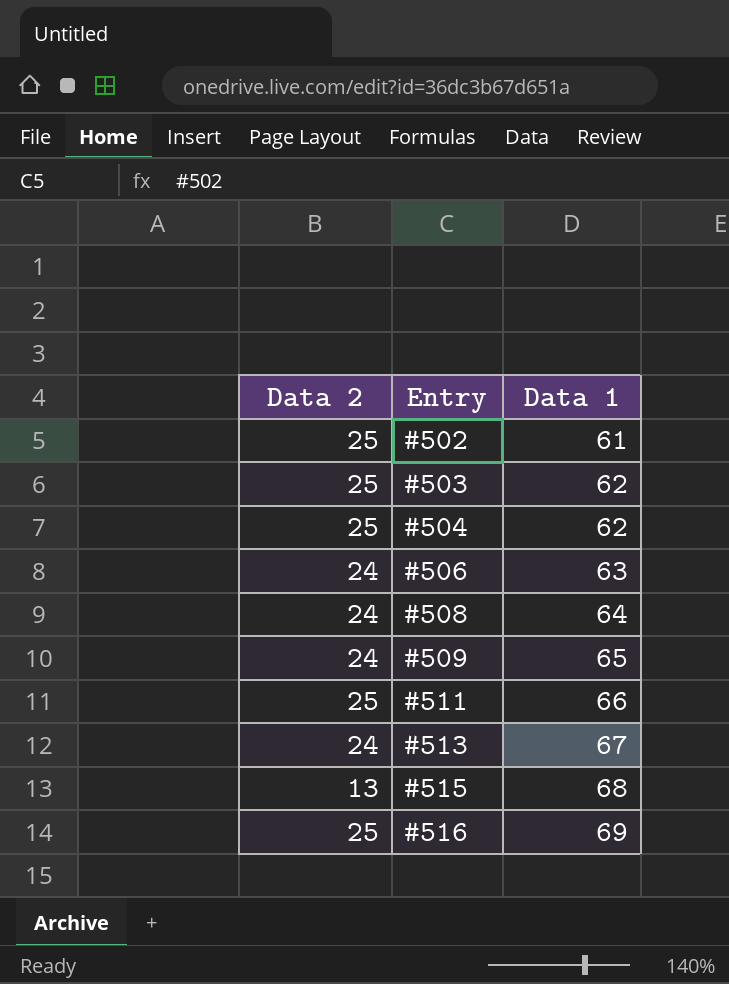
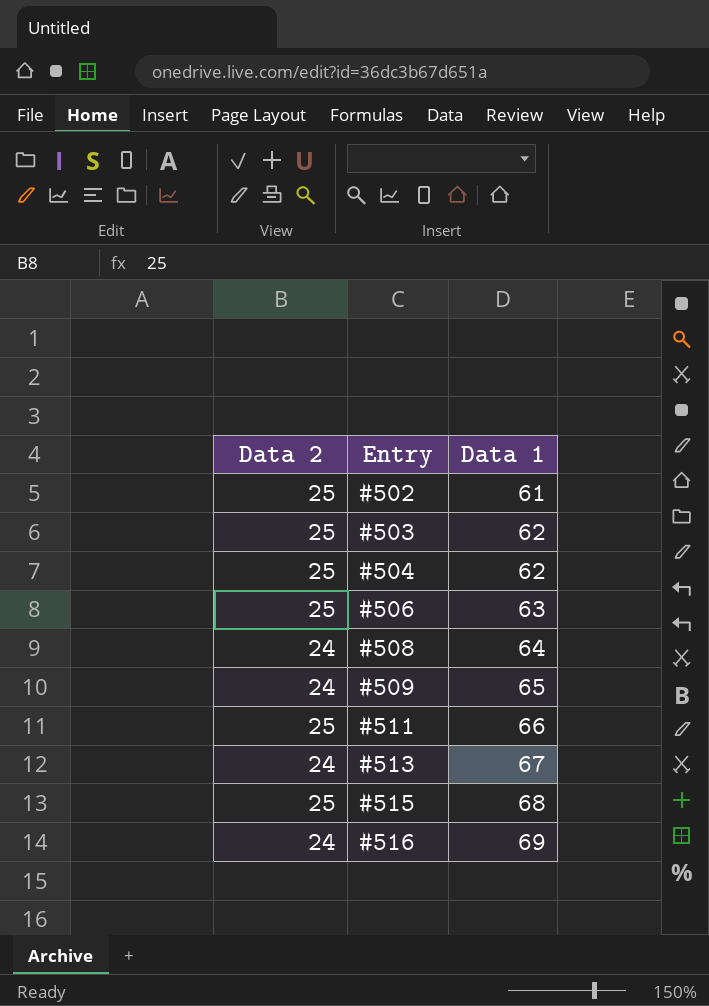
#506 | Data 2: 24 -> 25
#515 | Data 2: 13 -> 25
#516 | Data 2: 25 -> 24

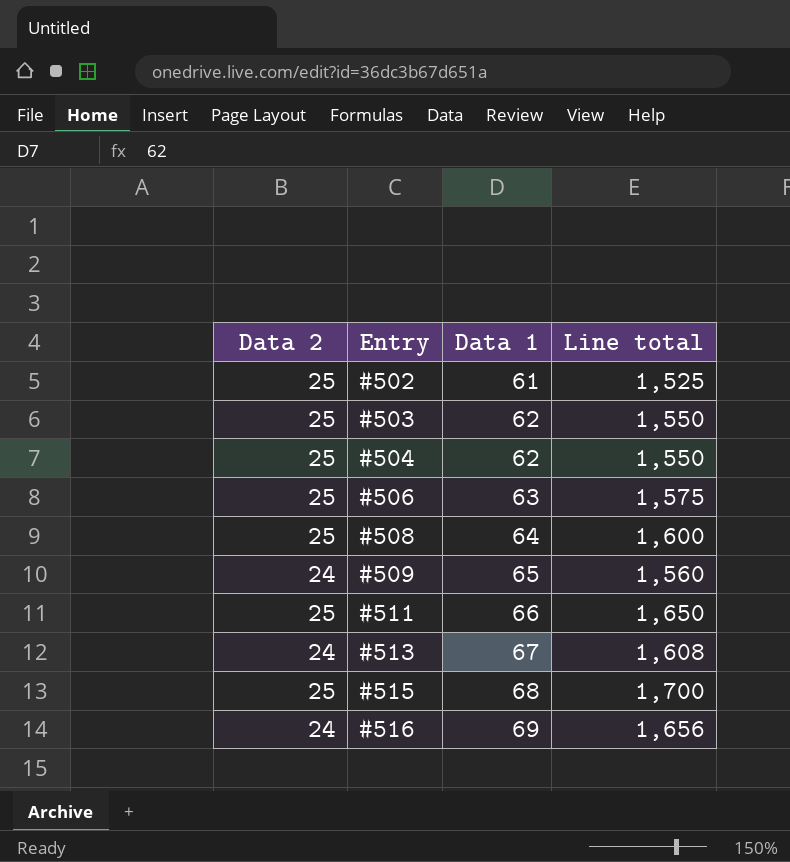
column Line total | formula: none -> [Data 2] * [Data 1]
#508 | Data 2: 24 -> 25

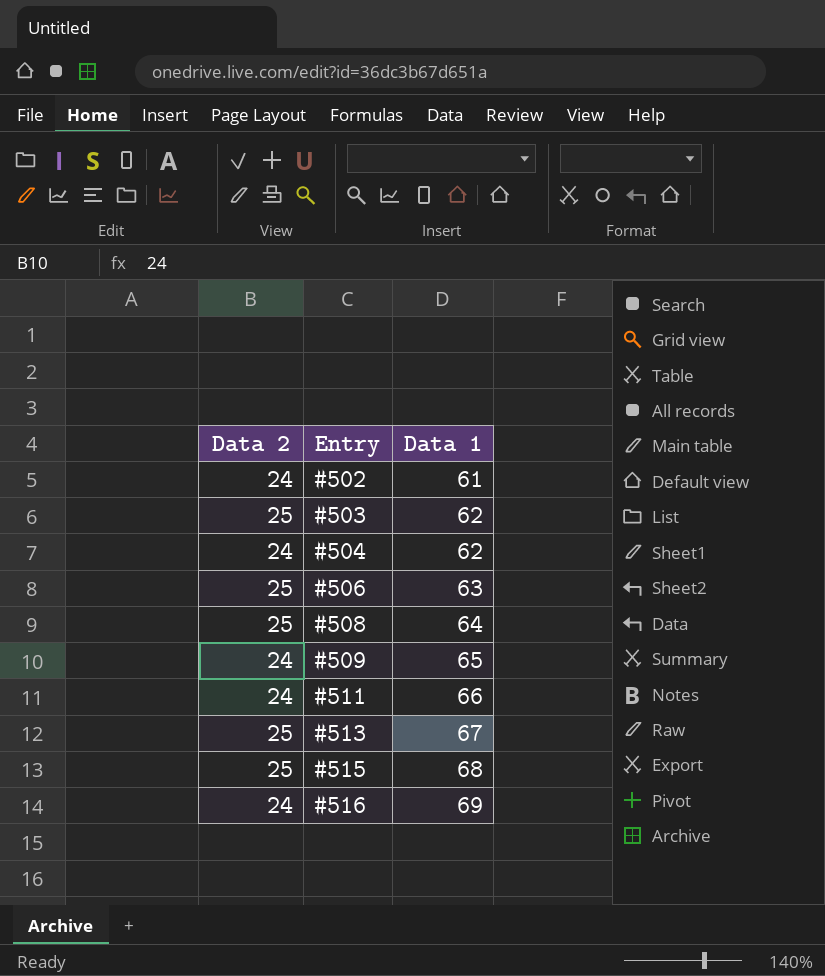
column Line total | formula: [Data 2] * [Data 1] -> none
#502 | Data 2: 25 -> 24
#504 | Data 2: 25 -> 24
#511 | Data 2: 25 -> 24
#513 | Data 2: 24 -> 25

